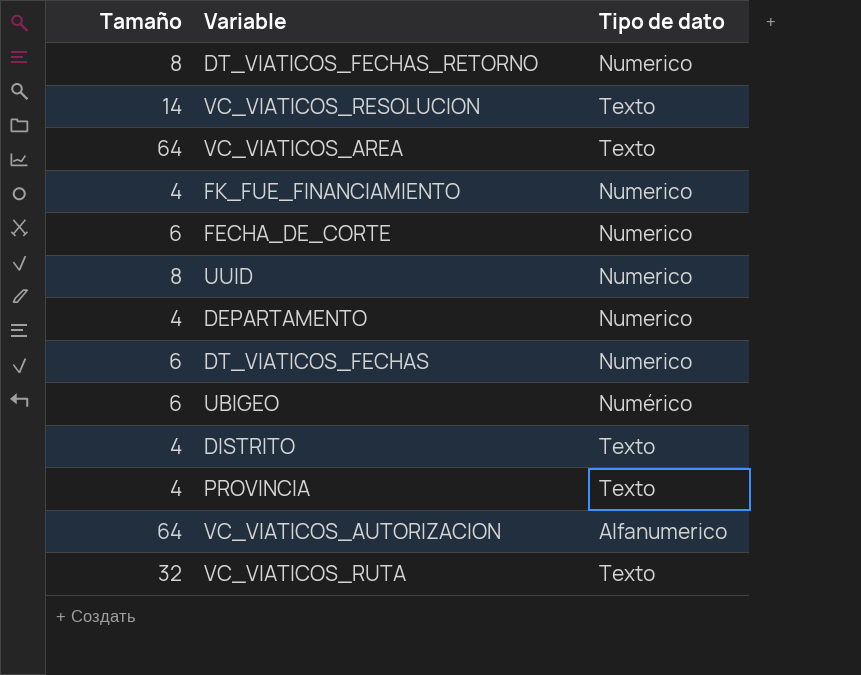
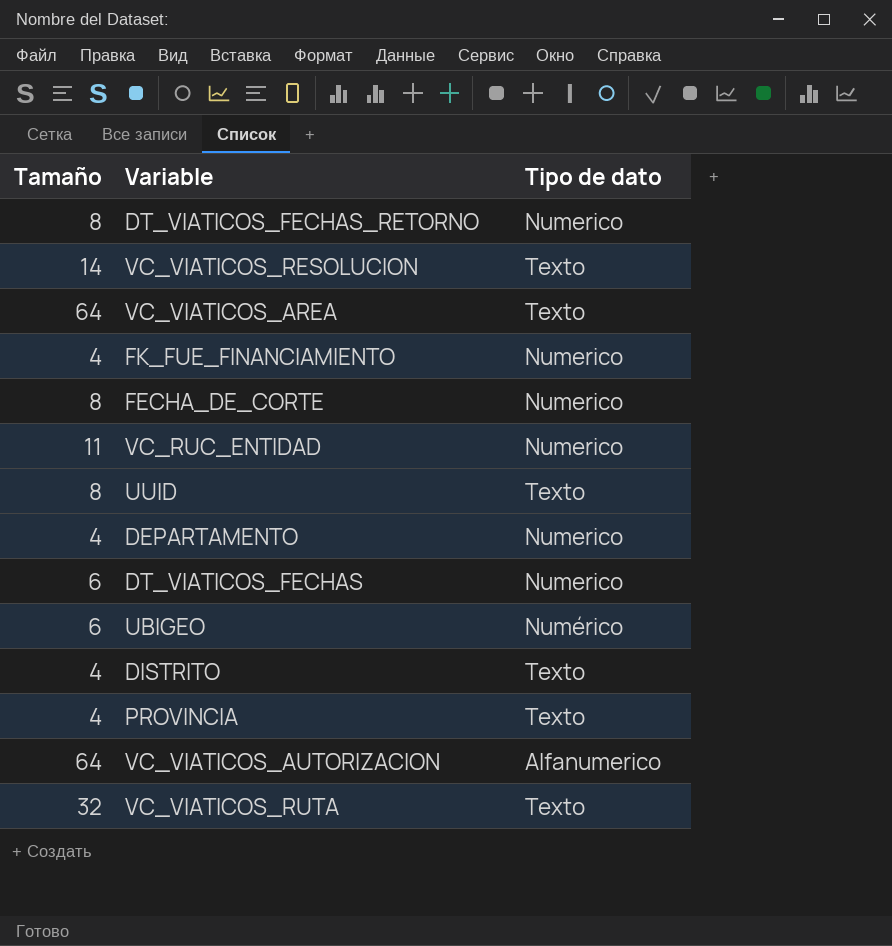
FECHA_DE_CORTE | Tamaño: 6 -> 8
row VC_RUC_ENTIDAD: none -> 11 | Numerico
UUID | Tipo de dato: Numerico -> Texto

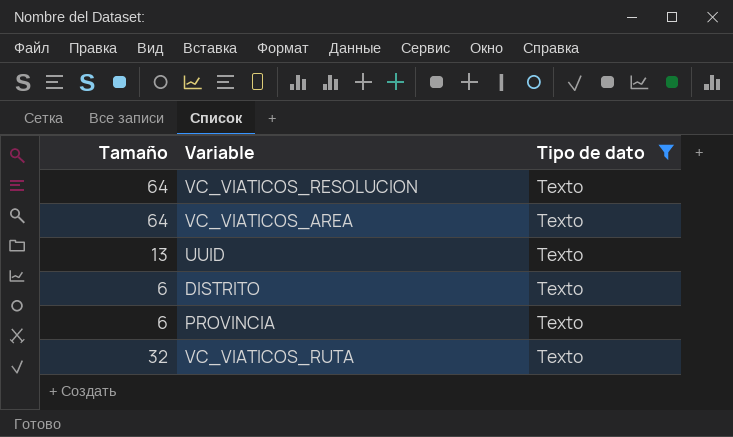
filter: none -> Tipo de dato = Texto
VC_VIATICOS_RESOLUCION | Tamaño: 14 -> 64
UUID | Tamaño: 8 -> 13
DISTRITO | Tamaño: 4 -> 6
PROVINCIA | Tamaño: 4 -> 6

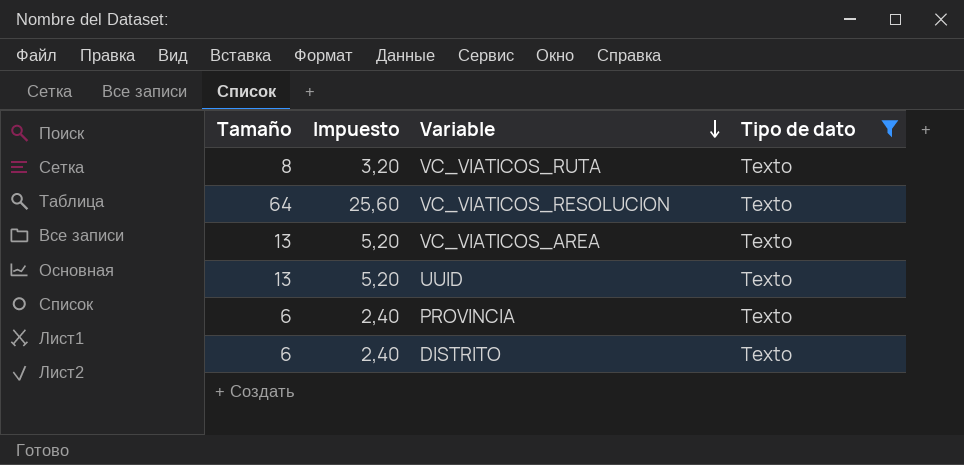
row order: none -> Variable descending
column Impuesto | formula: none -> [Tamaño] * 0,4
VC_VIATICOS_RUTA | Tamaño: 32 -> 8
VC_VIATICOS_AREA | Tamaño: 64 -> 13

